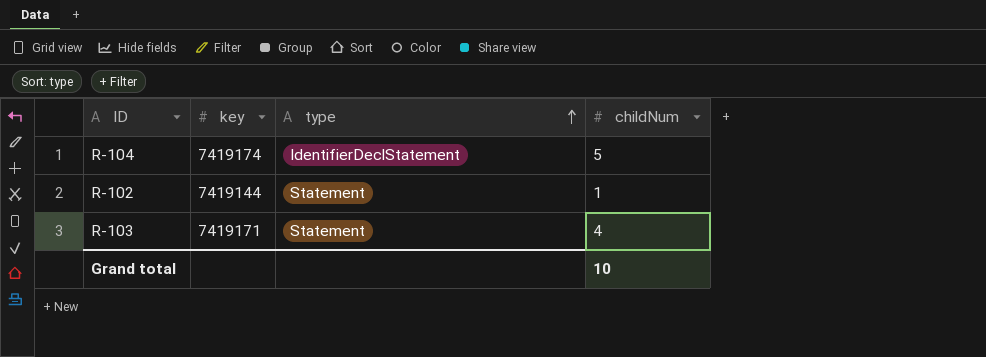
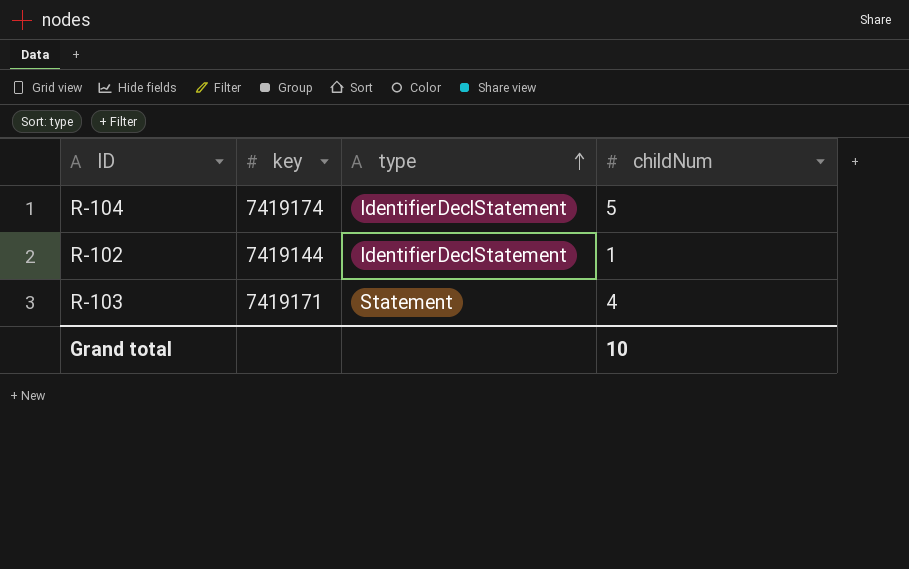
R-102 | type: Statement -> IdentifierDeclStatement

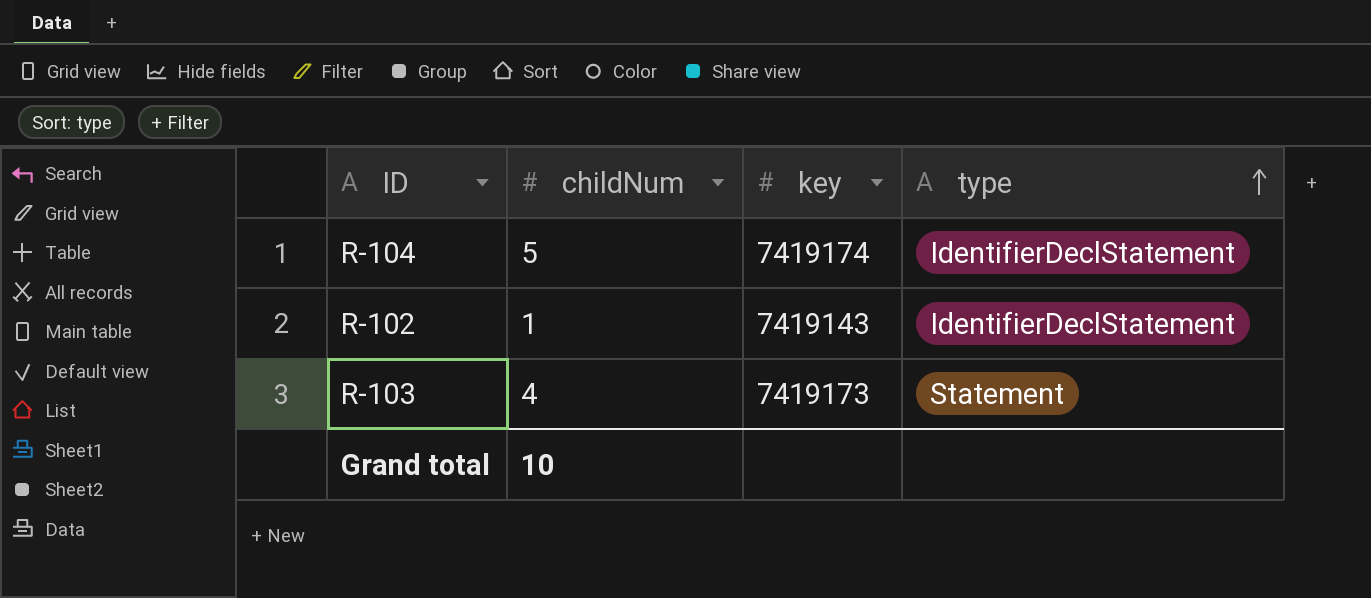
column childNum | position: 4 -> 2
R-102 | key: 7419144 -> 7419143
R-103 | key: 7419171 -> 7419173

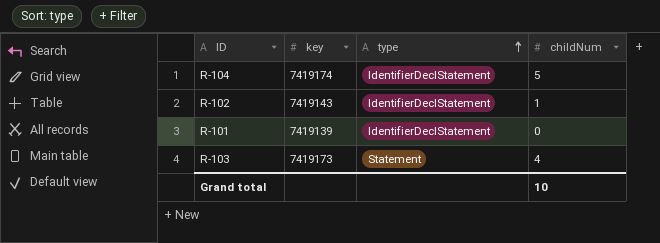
column childNum | position: 2 -> 4
row R-101: none -> 7419139 | IdentifierDeclStatement | 0

